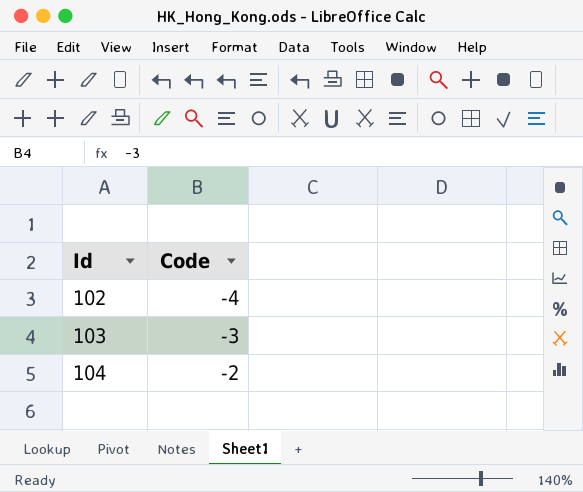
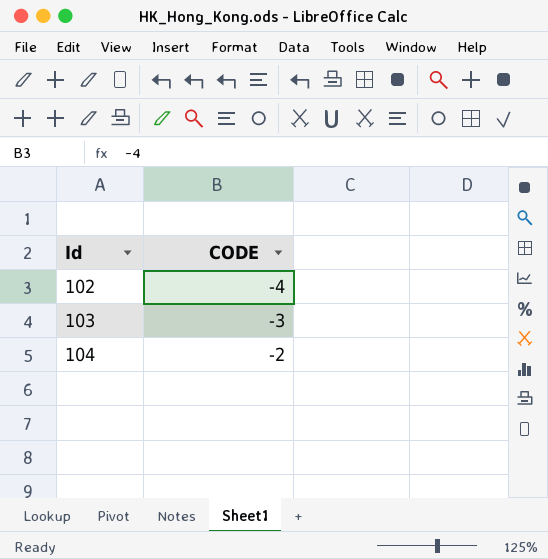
column name: Code -> CODE

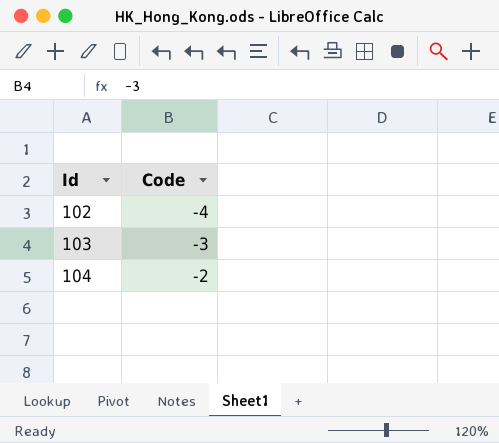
column name: CODE -> Code

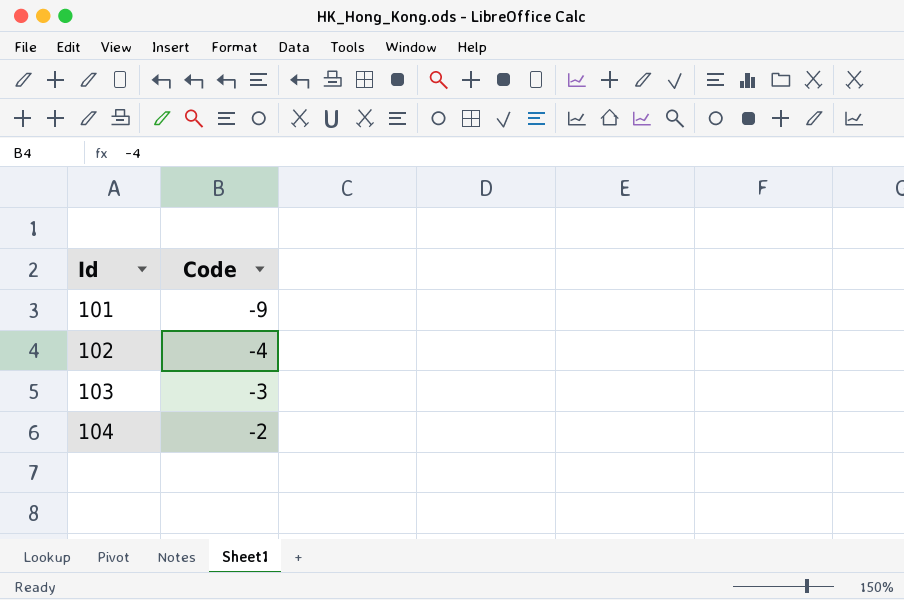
row 101: none -> -9

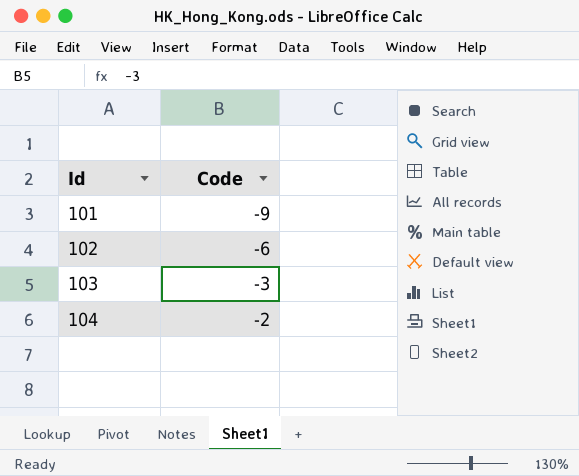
102 | Code: -4 -> -6

